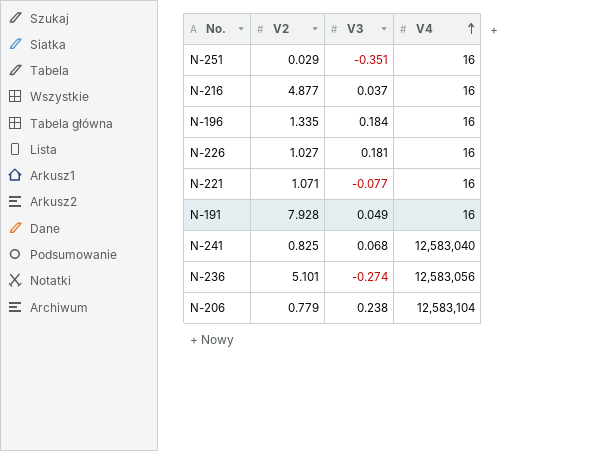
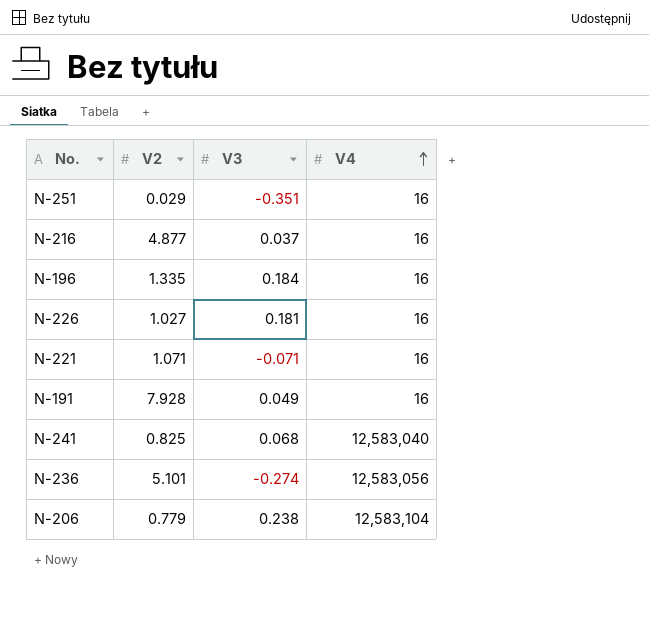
N-221 | V3: -0.077 -> -0.071

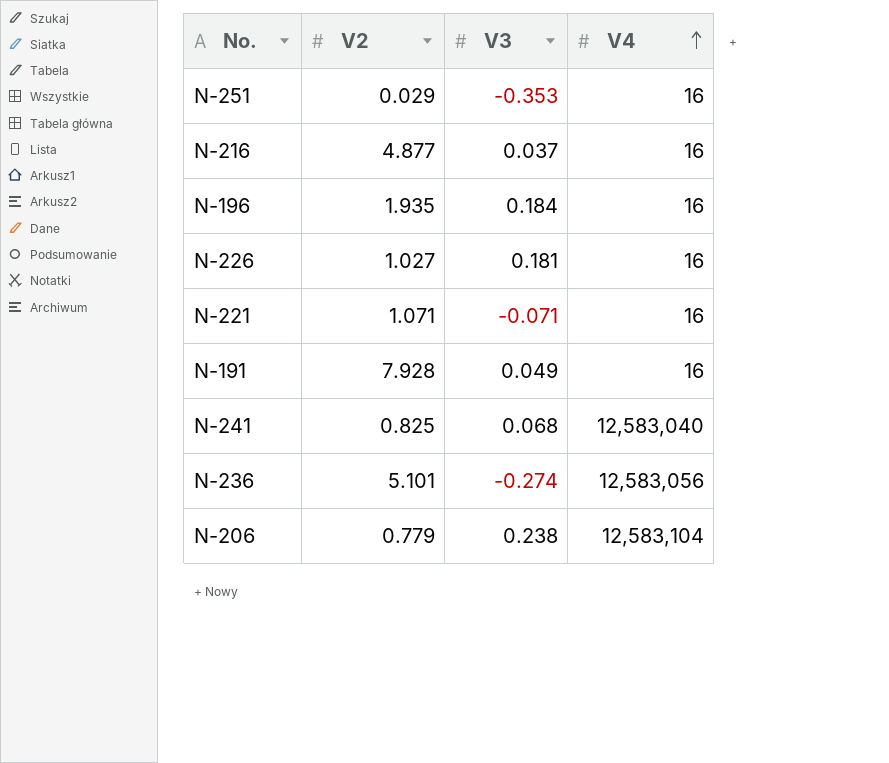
N-251 | V3: -0.351 -> -0.353
N-196 | V2: 1.335 -> 1.935

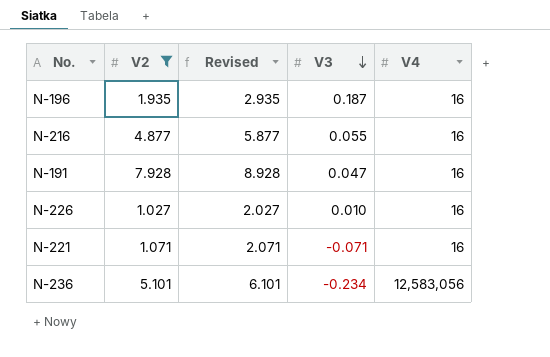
filter: none -> V2 >= 1.027
row order: V4 ascending -> V3 descending
column Revised | formula: none -> [V2] + 1
N-196 | V3: 0.184 -> 0.187
N-216 | V3: 0.037 -> 0.055
N-191 | V3: 0.049 -> 0.047
N-226 | V3: 0.181 -> 0.010
N-236 | V3: -0.274 -> -0.234

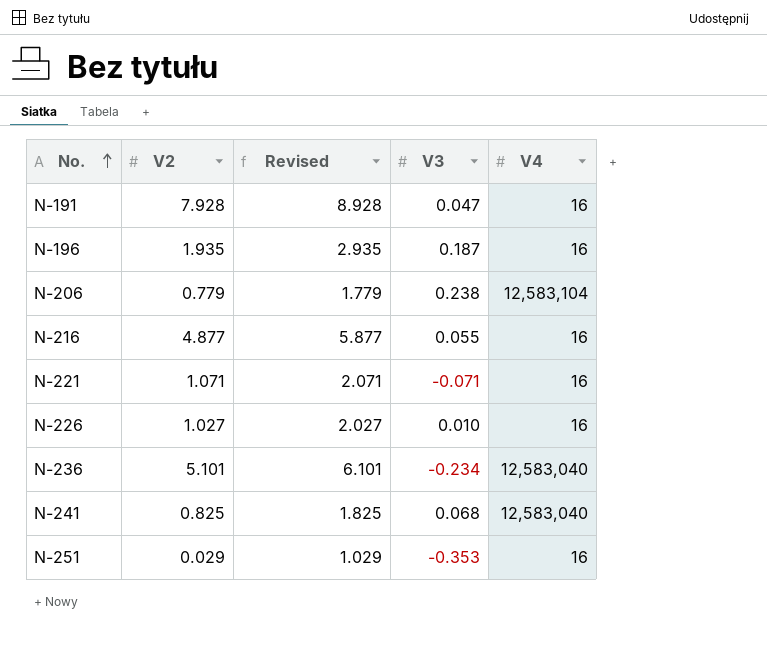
filter: V2 >= 1.027 -> none
row order: V3 descending -> No. ascending
N-236 | V4: 12,583,056 -> 12,583,040

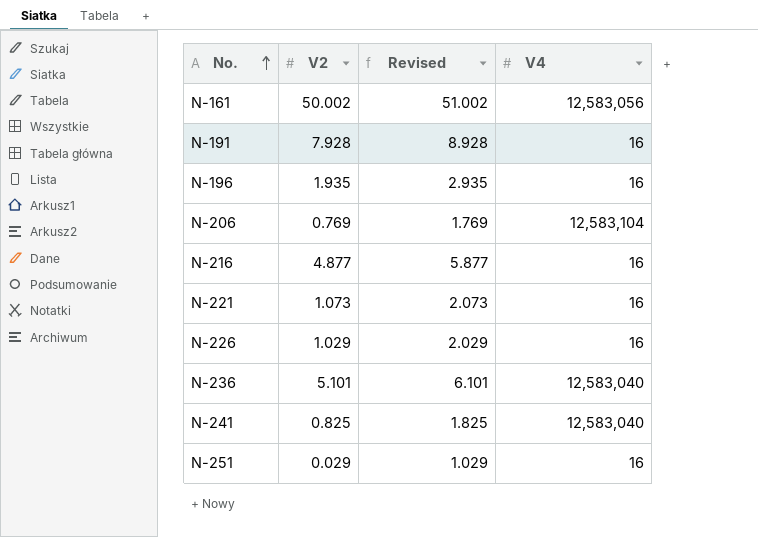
column V3 | position: 4 -> none
row N-161: none -> 50.002 | 51.002 | 12,583,056
N-206 | V2: 0.779 -> 0.769
N-206 | Revised: 1.779 -> 1.769
N-221 | V2: 1.071 -> 1.073
N-221 | Revised: 2.071 -> 2.073
N-226 | V2: 1.027 -> 1.029
N-226 | Revised: 2.027 -> 2.029

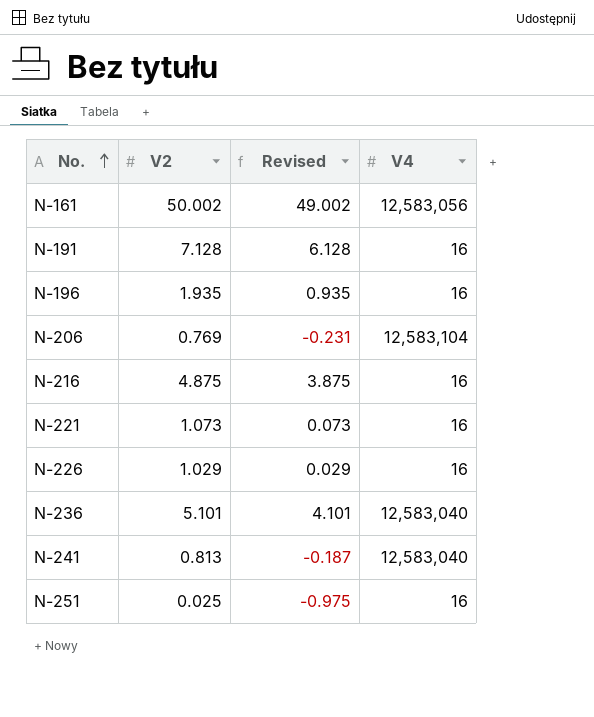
column Revised | formula: [V2] + 1 -> [V2] - 1
N-191 | V2: 7.928 -> 7.128
N-216 | V2: 4.877 -> 4.875
N-241 | V2: 0.825 -> 0.813
N-251 | V2: 0.029 -> 0.025

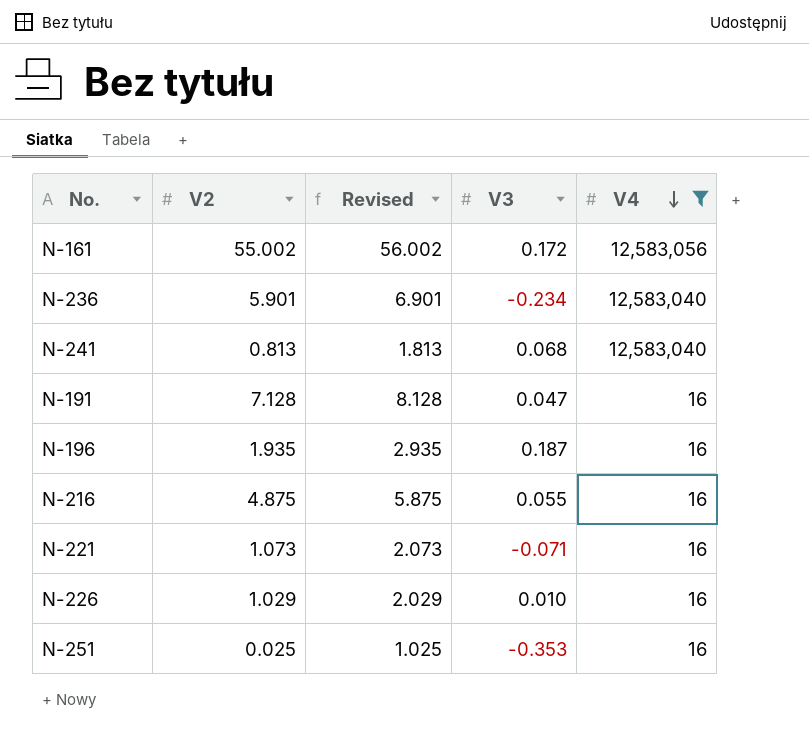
filter: none -> V4 != 12,583,104
row order: No. ascending -> V4 descending
column Revised | formula: [V2] - 1 -> [V2] + 1
column V3 | position: none -> 4
N-161 | V2: 50.002 -> 55.002
N-236 | V2: 5.101 -> 5.901

